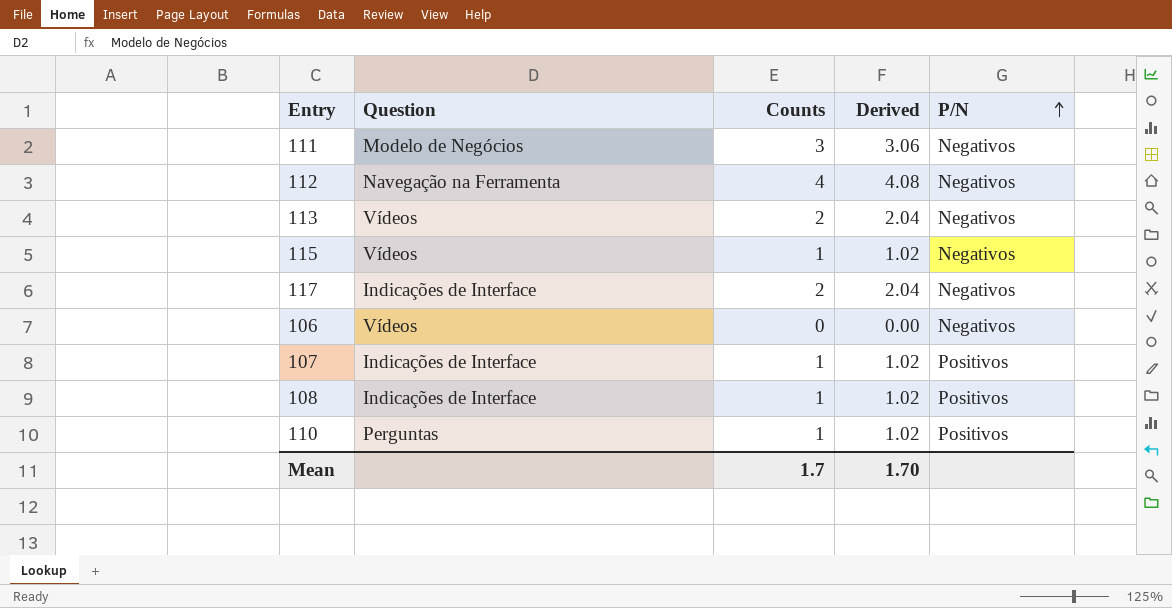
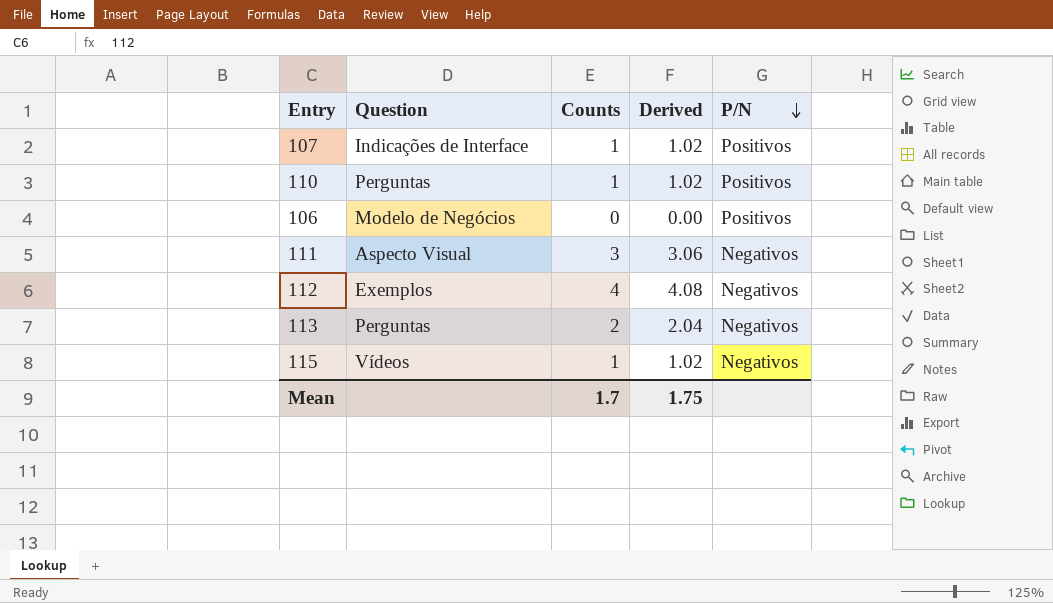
row order: P/N ascending -> P/N descending
row 117: Indicações de Interface | 2 | 2.04 | Negativos -> none
row 108: Indicações de Interface | 1 | 1.02 | Positivos -> none
106 | Question: Vídeos -> Modelo de Negócios
106 | P/N: Negativos -> Positivos
111 | Question: Modelo de Negócios -> Aspecto Visual
112 | Question: Navegação na Ferramenta -> Exemplos
113 | Question: Vídeos -> Perguntas
Mean | Derived: 1.70 -> 1.75

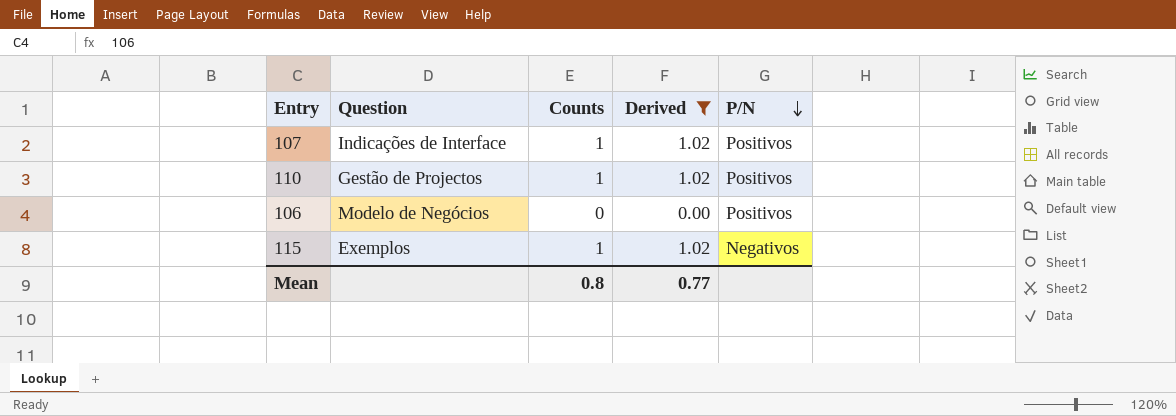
filter: none -> Derived <= 1.02
110 | Question: Perguntas -> Gestão de Projectos
115 | Question: Vídeos -> Exemplos
Mean | Counts: 1.7 -> 0.8
Mean | Derived: 1.75 -> 0.77

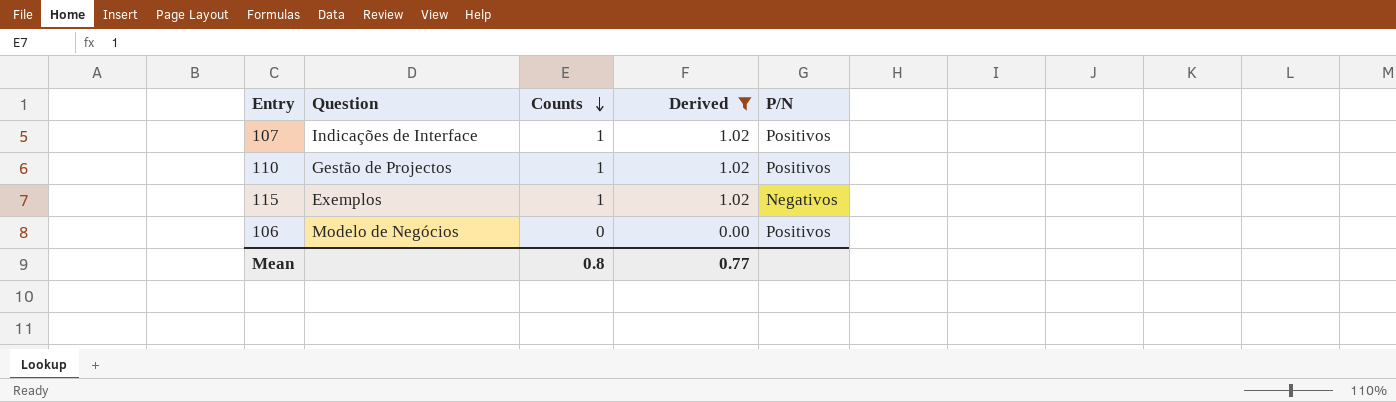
row order: P/N descending -> Counts descending

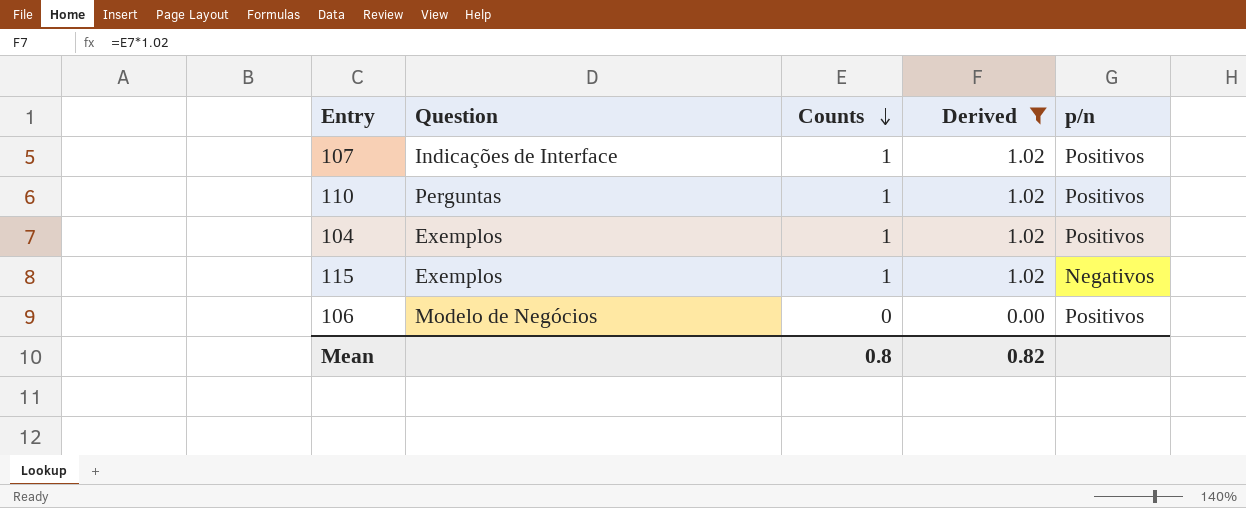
column name: P/N -> p/n
110 | Question: Gestão de Projectos -> Perguntas
row 104: none -> Exemplos | 1 | 1.02 | Positivos
Mean | Derived: 0.77 -> 0.82

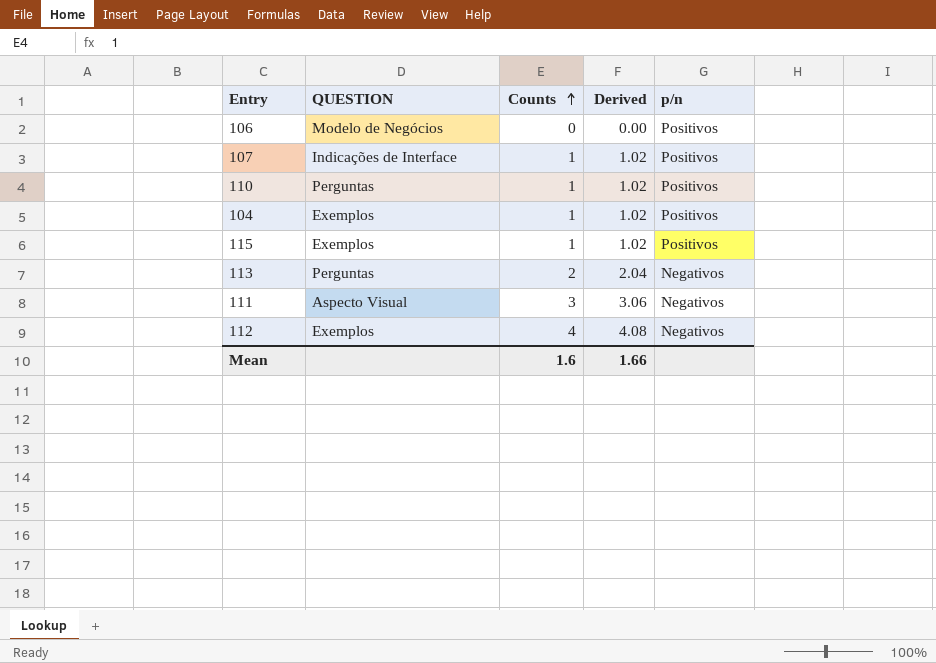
filter: Derived <= 1.02 -> none
row order: Counts descending -> Counts ascending
column name: Question -> QUESTION
115 | p/n: Negativos -> Positivos
Mean | Counts: 0.8 -> 1.6
Mean | Derived: 0.82 -> 1.66

